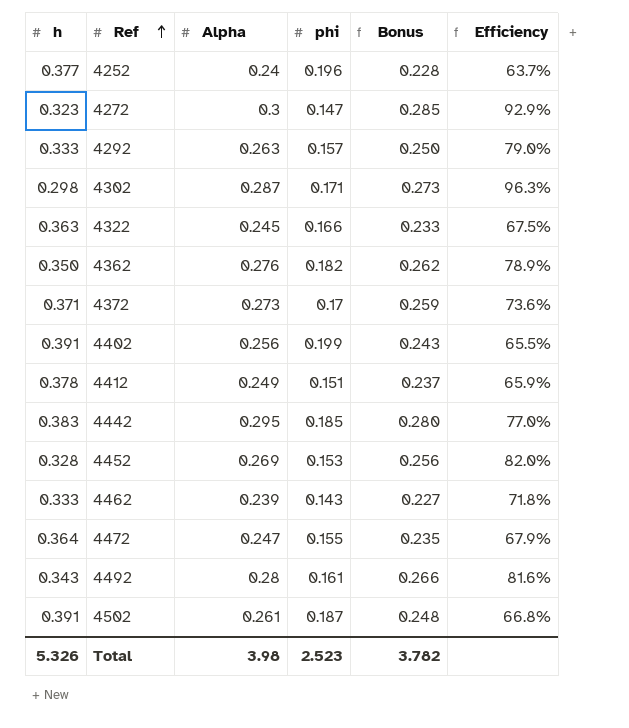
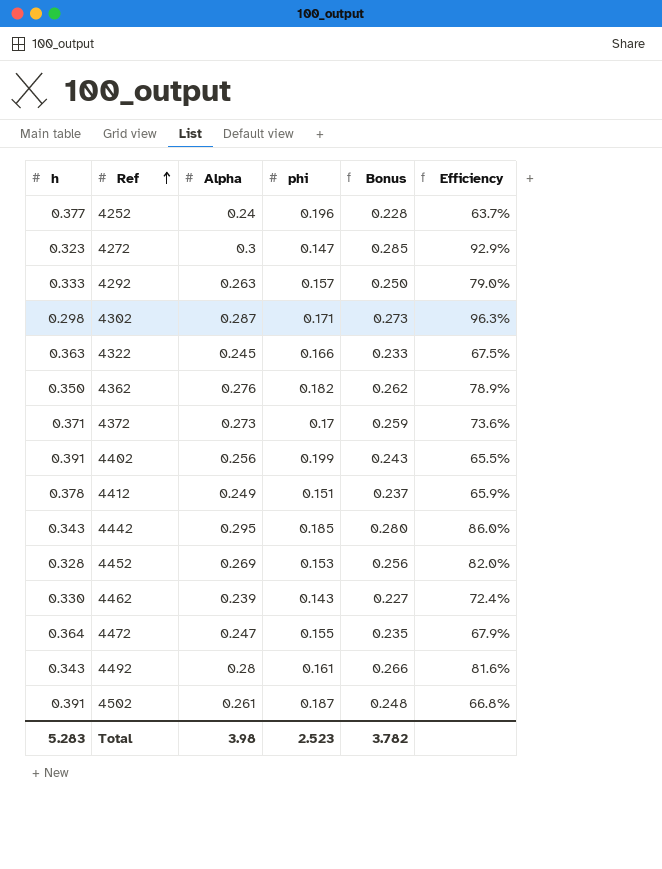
4442 | h: 0.383 -> 0.343
4442 | Efficiency: 77.0% -> 86.0%
4462 | h: 0.333 -> 0.330
4462 | Efficiency: 71.8% -> 72.4%
Total | h: 5.326 -> 5.283

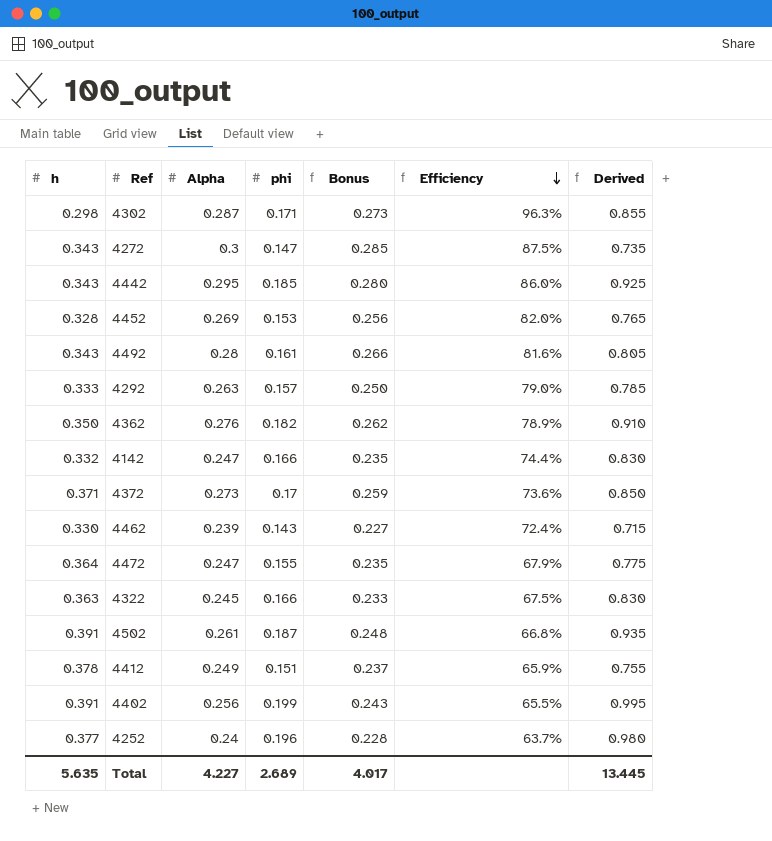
row order: Ref ascending -> Efficiency descending
column Derived | formula: none -> [phi] * 5
4272 | h: 0.323 -> 0.343
4272 | Efficiency: 92.9% -> 87.5%
row 4142: none -> 0.332 | 0.247 | 0.166 | 0.235 | 74.4% | 0.830
Total | h: 5.283 -> 5.635
Total | Alpha: 3.98 -> 4.227
Total | phi: 2.523 -> 2.689
Total | Bonus: 3.782 -> 4.017

